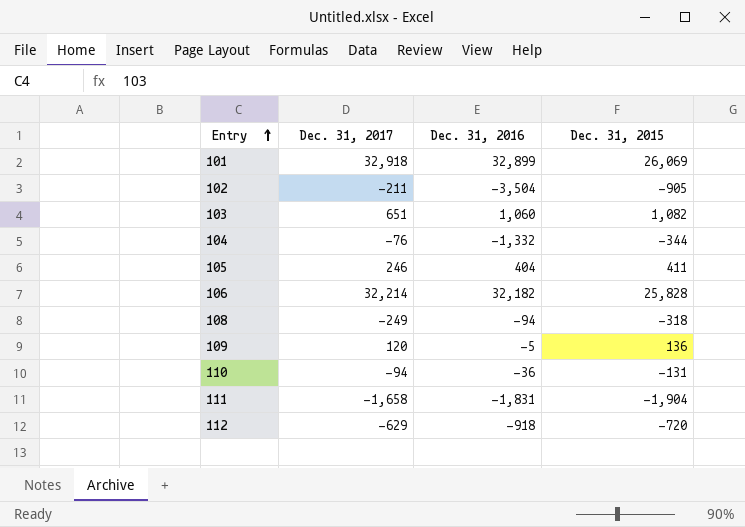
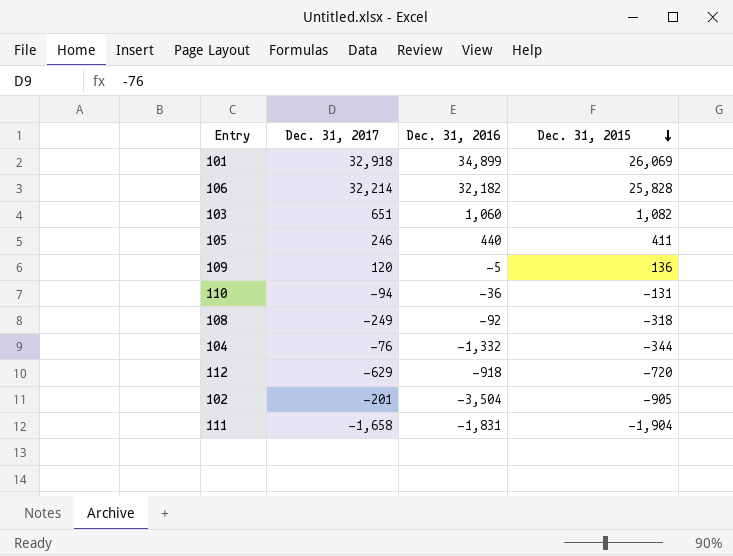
row order: Entry ascending -> Dec. 31, 2015 descending
101 | Dec. 31, 2016: 32,899 -> 34,899
105 | Dec. 31, 2016: 404 -> 440
108 | Dec. 31, 2016: -94 -> -92
102 | Dec. 31, 2017: -211 -> -201

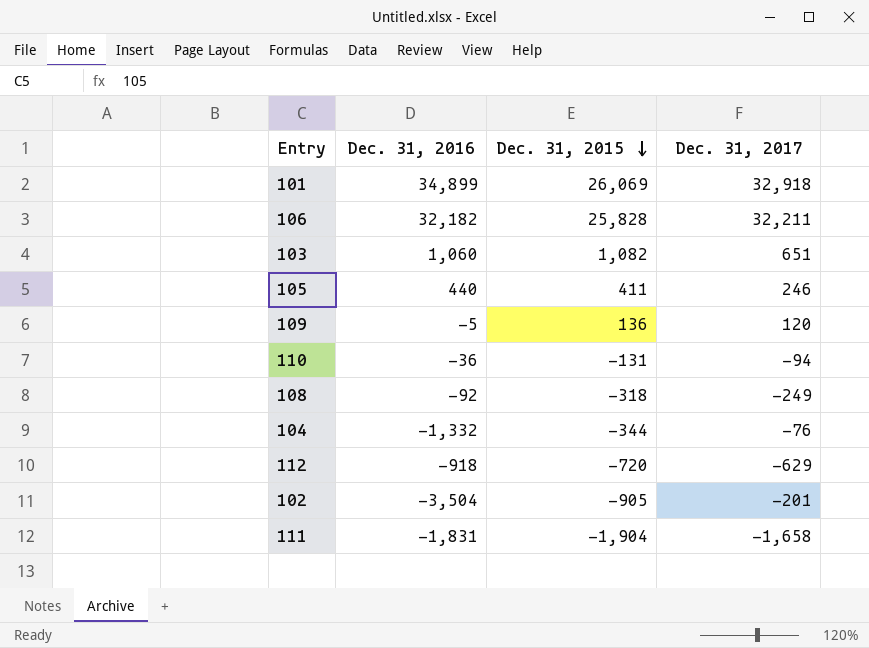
column Dec. 31, 2017 | position: 2 -> 4
106 | Dec. 31, 2017: 32,214 -> 32,211

